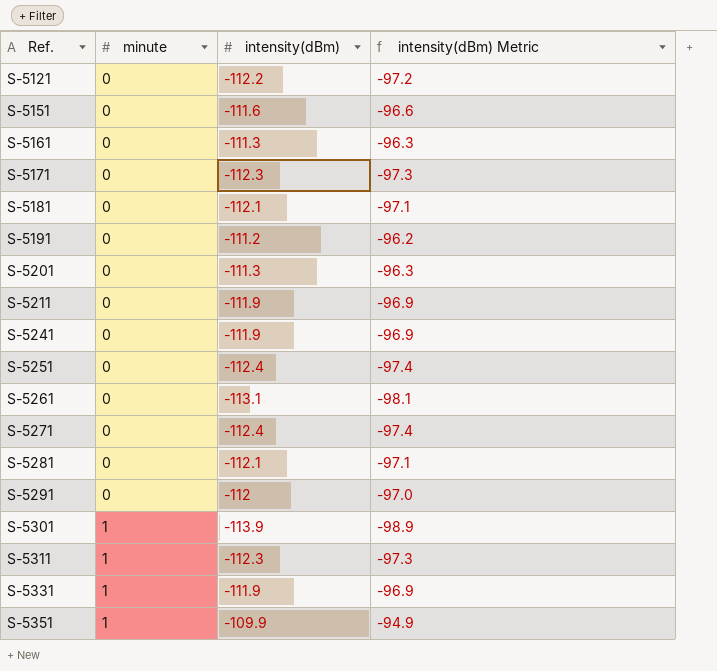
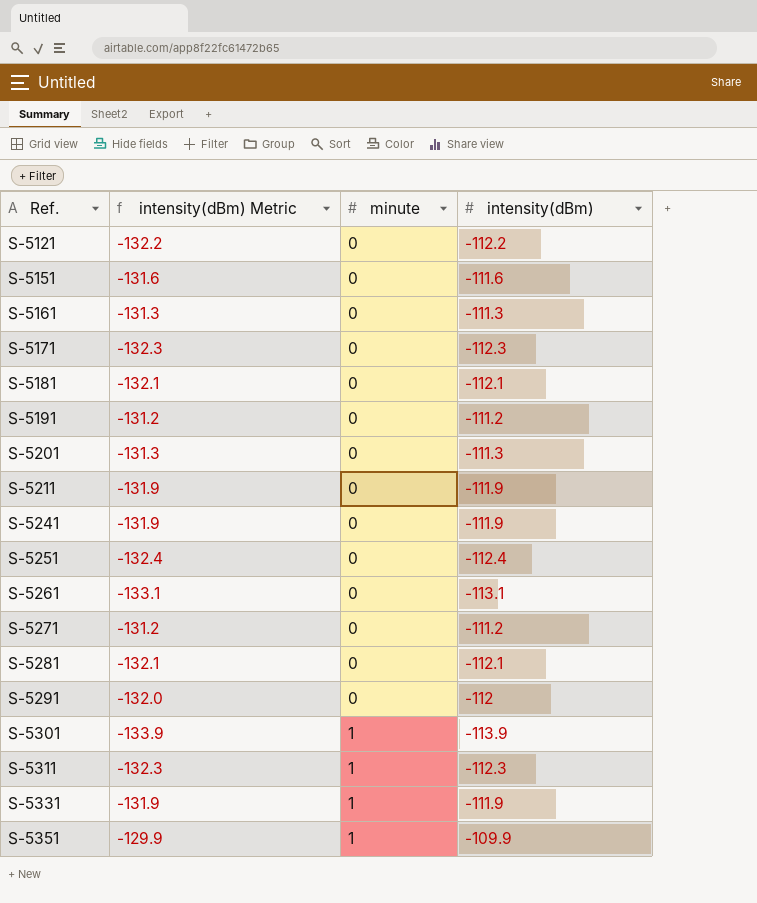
column intensity(dBm) Metric | formula: [intensity(dBm)] + 15 -> [intensity(dBm)] - 20
column intensity(dBm) Metric | position: 4 -> 2
S-5271 | intensity(dBm): -112.4 -> -111.2

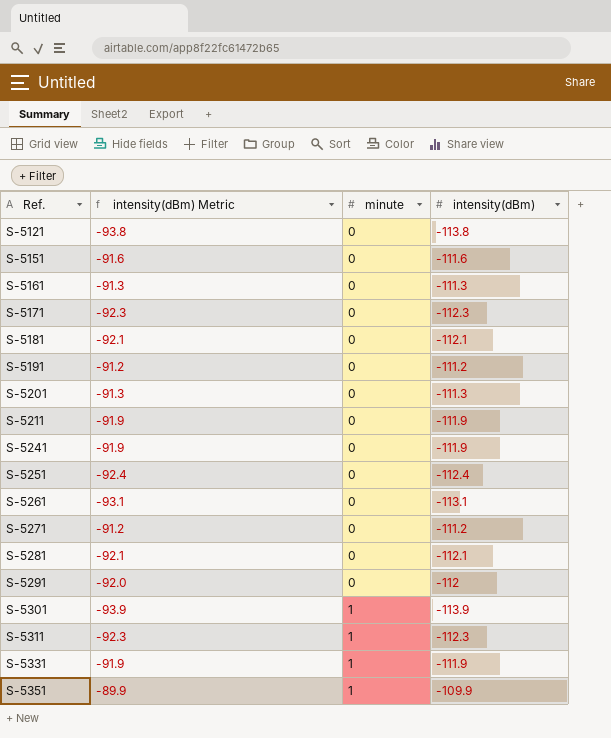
column intensity(dBm) Metric | formula: [intensity(dBm)] - 20 -> [intensity(dBm)] + 20
S-5121 | intensity(dBm): -112.2 -> -113.8

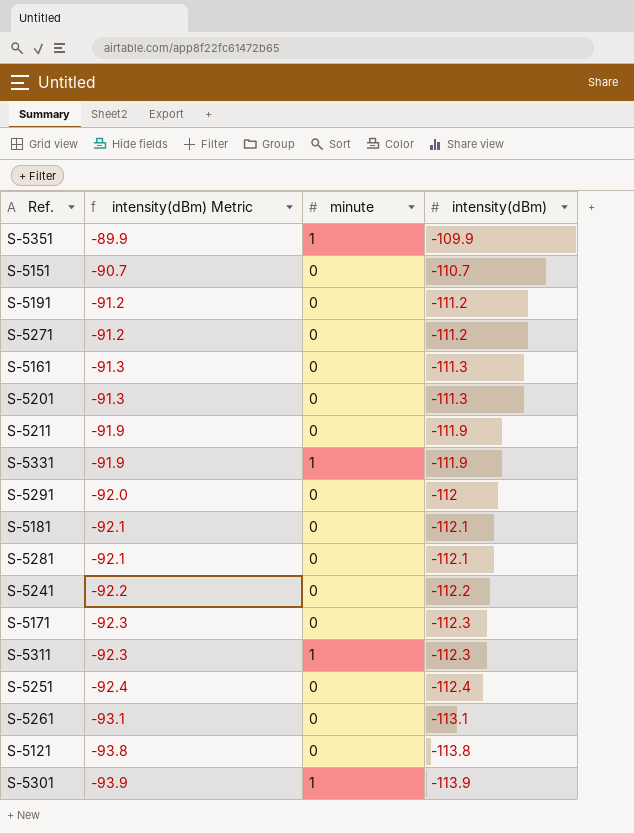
row order: Ref. ascending -> intensity(dBm) Metric descending
S-5151 | intensity(dBm) Metric: -91.6 -> -90.7
S-5151 | intensity(dBm): -111.6 -> -110.7
S-5241 | intensity(dBm) Metric: -91.9 -> -92.2
S-5241 | intensity(dBm): -111.9 -> -112.2

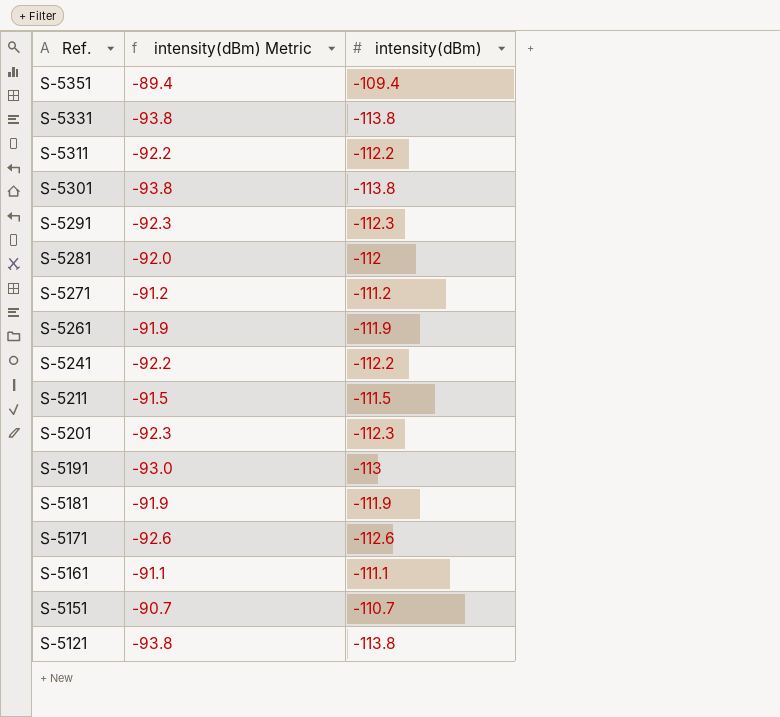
row order: intensity(dBm) Metric descending -> Ref. descending
column minute | position: 3 -> none
row S-5251: -92.4 | 0 | -112.4 -> none
S-5351 | intensity(dBm) Metric: -89.9 -> -89.4
S-5351 | intensity(dBm): -109.9 -> -109.4
S-5331 | intensity(dBm) Metric: -91.9 -> -93.8
S-5331 | intensity(dBm): -111.9 -> -113.8
S-5311 | intensity(dBm) Metric: -92.3 -> -92.2
S-5311 | intensity(dBm): -112.3 -> -112.2
S-5301 | intensity(dBm) Metric: -93.9 -> -93.8
S-5301 | intensity(dBm): -113.9 -> -113.8
S-5291 | intensity(dBm) Metric: -92.0 -> -92.3
S-5291 | intensity(dBm): -112 -> -112.3
S-5281 | intensity(dBm) Metric: -92.1 -> -92.0
S-5281 | intensity(dBm): -112.1 -> -112
S-5261 | intensity(dBm) Metric: -93.1 -> -91.9
S-5261 | intensity(dBm): -113.1 -> -111.9
S-5211 | intensity(dBm) Metric: -91.9 -> -91.5
S-5211 | intensity(dBm): -111.9 -> -111.5
S-5201 | intensity(dBm) Metric: -91.3 -> -92.3
S-5201 | intensity(dBm): -111.3 -> -112.3
S-5191 | intensity(dBm) Metric: -91.2 -> -93.0
S-5191 | intensity(dBm): -111.2 -> -113
S-5181 | intensity(dBm) Metric: -92.1 -> -91.9
S-5181 | intensity(dBm): -112.1 -> -111.9
S-5171 | intensity(dBm) Metric: -92.3 -> -92.6
S-5171 | intensity(dBm): -112.3 -> -112.6
S-5161 | intensity(dBm) Metric: -91.3 -> -91.1
S-5161 | intensity(dBm): -111.3 -> -111.1

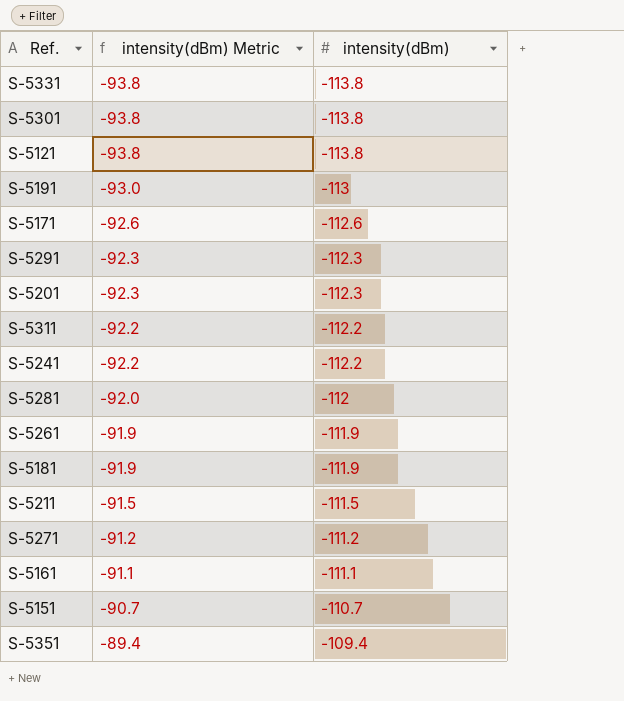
row order: Ref. descending -> intensity(dBm) Metric ascending

